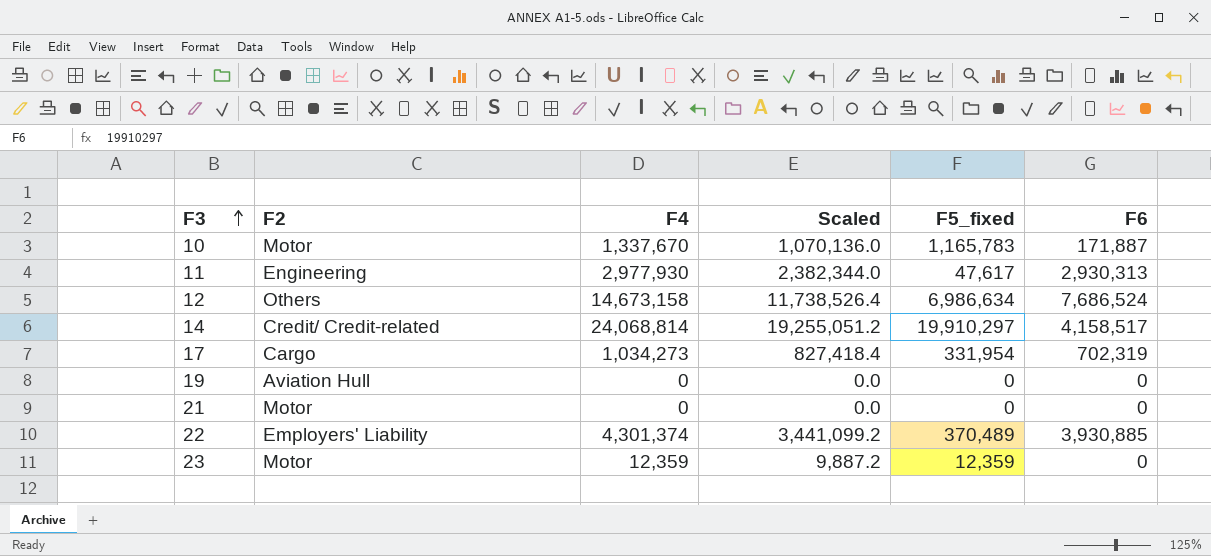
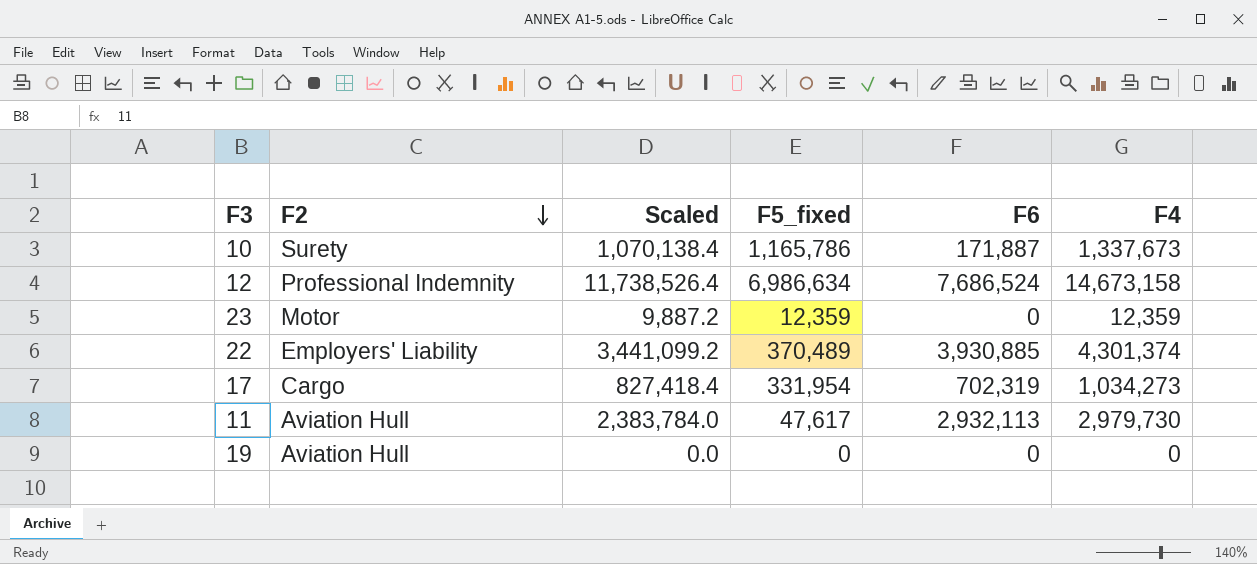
row order: F3 ascending -> F2 descending
column F4 | position: 3 -> 6
row 14: Credit/ Credit-related | 24,068,814 | 19,255,051.2 | 19,910,297 | 4,158,517 -> none
row 21: Motor | 0 | 0.0 | 0 | 0 -> none
10 | F2: Motor -> Surety
10 | Scaled: 1,070,136.0 -> 1,070,138.4
10 | F5_fixed: 1,165,783 -> 1,165,786
10 | F4: 1,337,670 -> 1,337,673
12 | F2: Others -> Professional Indemnity
11 | F2: Engineering -> Aviation Hull
11 | Scaled: 2,382,344.0 -> 2,383,784.0
11 | F6: 2,930,313 -> 2,932,113
11 | F4: 2,977,930 -> 2,979,730

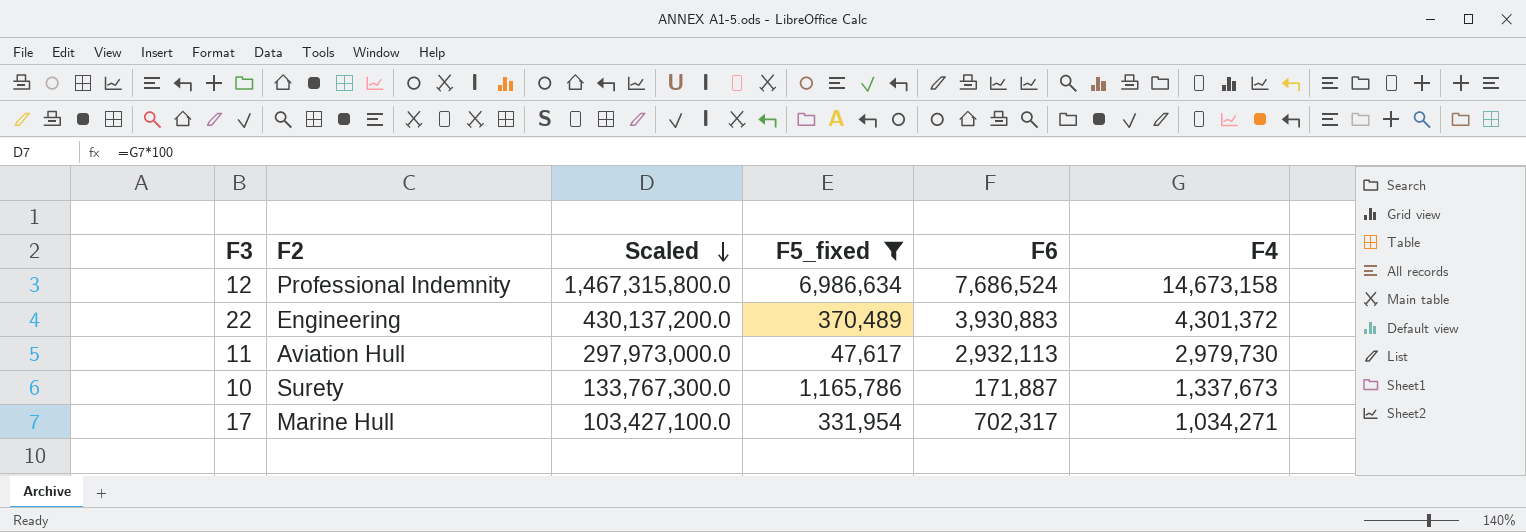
filter: none -> F5_fixed >= 47,617
row order: F2 descending -> Scaled descending
column Scaled | formula: [F4] * 0.8 -> [F4] * 100
22 | F2: Employers' Liability -> Engineering
22 | F6: 3,930,885 -> 3,930,883
22 | F4: 4,301,374 -> 4,301,372
17 | F2: Cargo -> Marine Hull
17 | F6: 702,319 -> 702,317
17 | F4: 1,034,273 -> 1,034,271

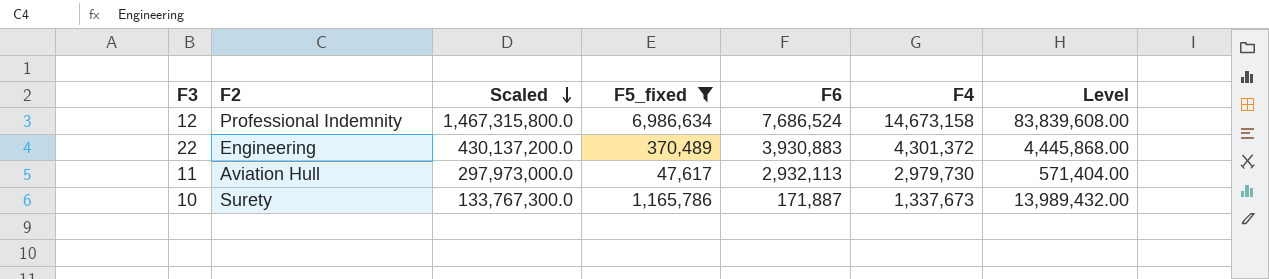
column Level | formula: none -> [F5_fixed] * 12
row 17: Marine Hull | 103,427,100.0 | 331,954 | 702,317 | 1,034,271 -> none

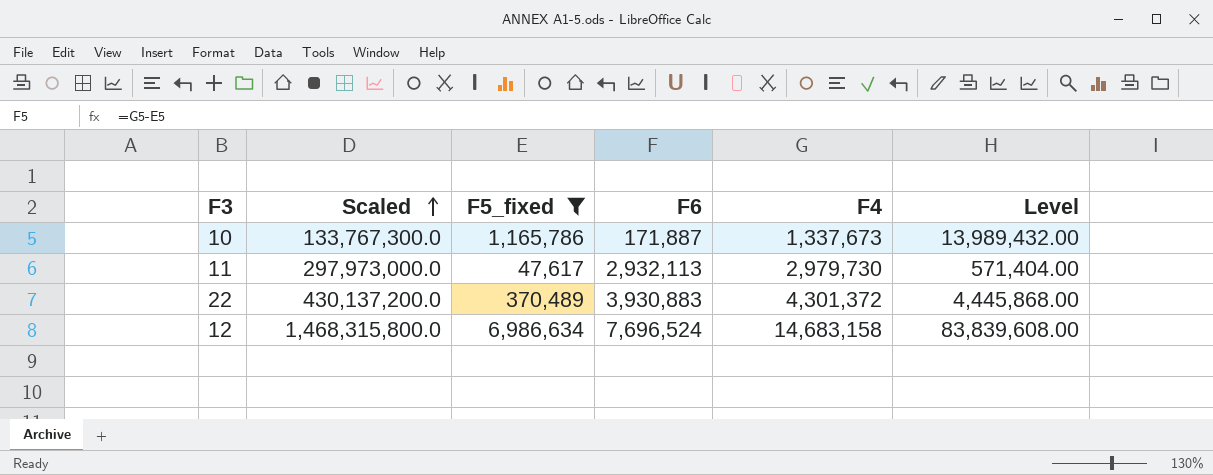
row order: Scaled descending -> Scaled ascending
column F2 | position: 2 -> none
12 | Scaled: 1,467,315,800.0 -> 1,468,315,800.0
12 | F6: 7,686,524 -> 7,696,524
12 | F4: 14,673,158 -> 14,683,158

